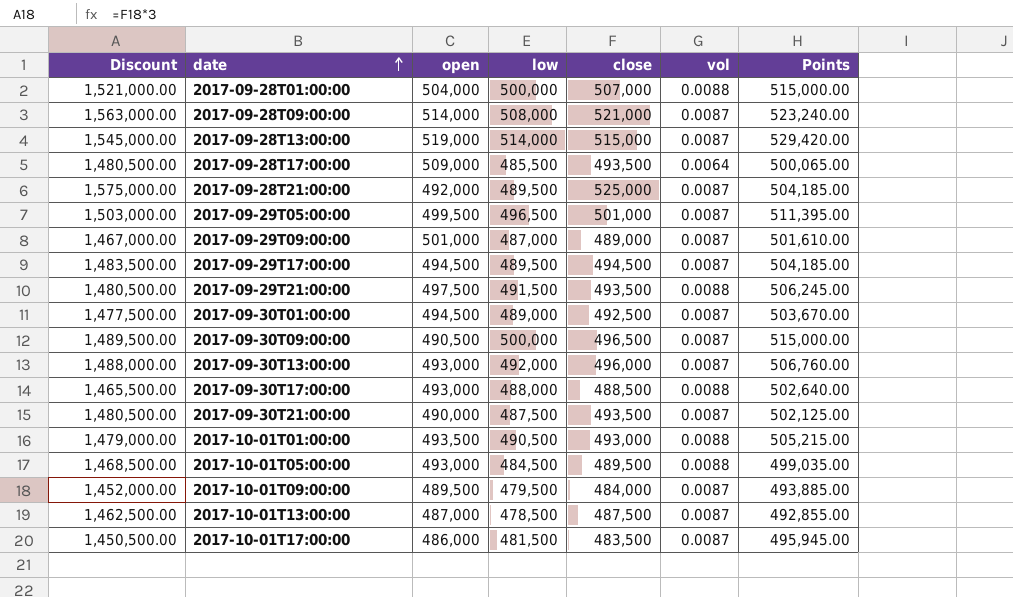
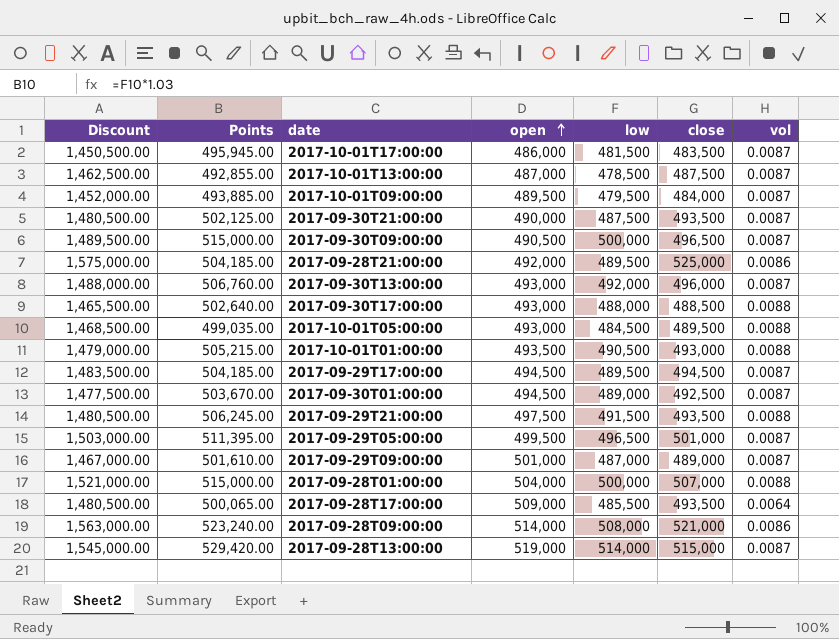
row order: date ascending -> open ascending
column Points | position: 7 -> 2
2017-09-28T21:00:00 | vol: 0.0087 -> 0.0086
2017-09-28T09:00:00 | vol: 0.0087 -> 0.0086

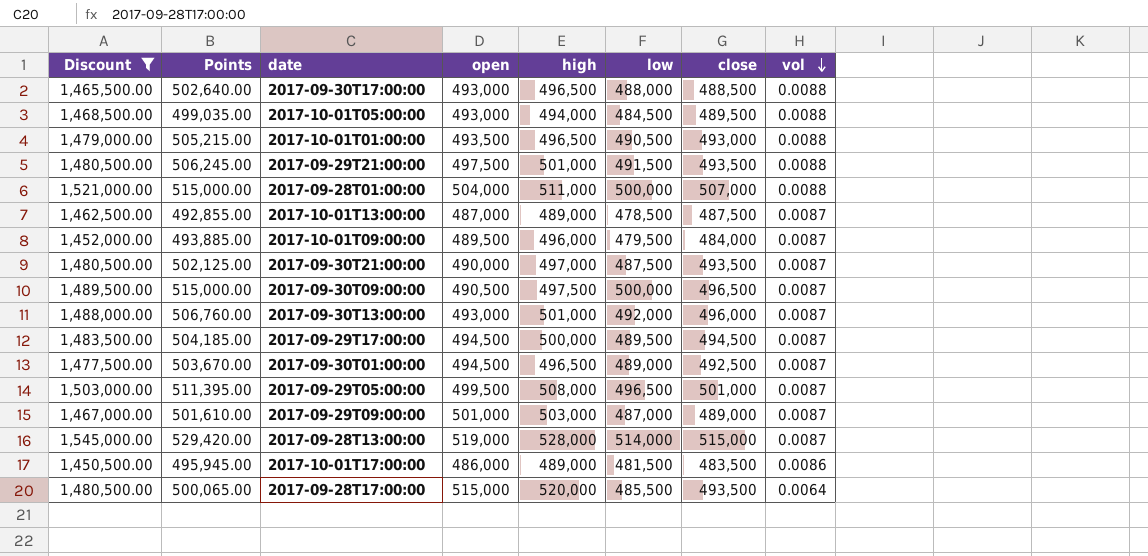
filter: none -> Discount <= 1,545,000.00
row order: open ascending -> vol descending
column high | position: none -> 5
2017-10-01T17:00:00 | vol: 0.0087 -> 0.0086
2017-09-28T17:00:00 | open: 509,000 -> 515,000

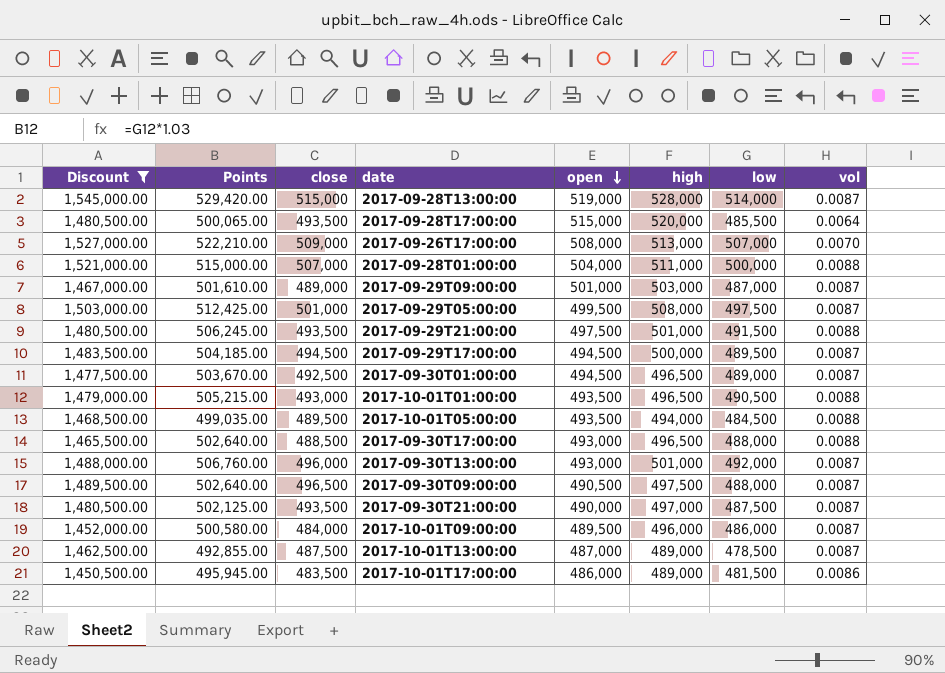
row order: vol descending -> open descending
column close | position: 7 -> 3
row 2017-09-26T17:00:00: none -> 1,527,000.00 | 522,210.00 | 509,000 | 508,000 | 513,000 | 507,000 | 0.0070
2017-09-29T05:00:00 | Points: 511,395.00 -> 512,425.00
2017-09-29T05:00:00 | low: 496,500 -> 497,500
2017-10-01T05:00:00 | open: 493,000 -> 493,500
2017-09-30T09:00:00 | Points: 515,000.00 -> 502,640.00
2017-09-30T09:00:00 | low: 500,000 -> 488,000
2017-10-01T09:00:00 | Points: 493,885.00 -> 500,580.00
2017-10-01T09:00:00 | low: 479,500 -> 486,000

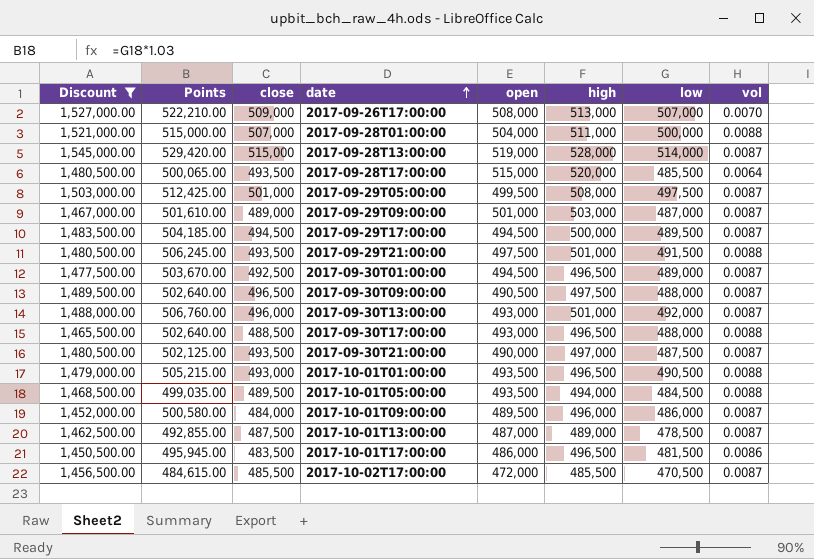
row order: open descending -> date ascending
2017-10-01T17:00:00 | high: 489,000 -> 496,500
row 2017-10-02T17:00:00: none -> 1,456,500.00 | 484,615.00 | 485,500 | 472,000 | 485,500 | 470,500 | 0.0087

